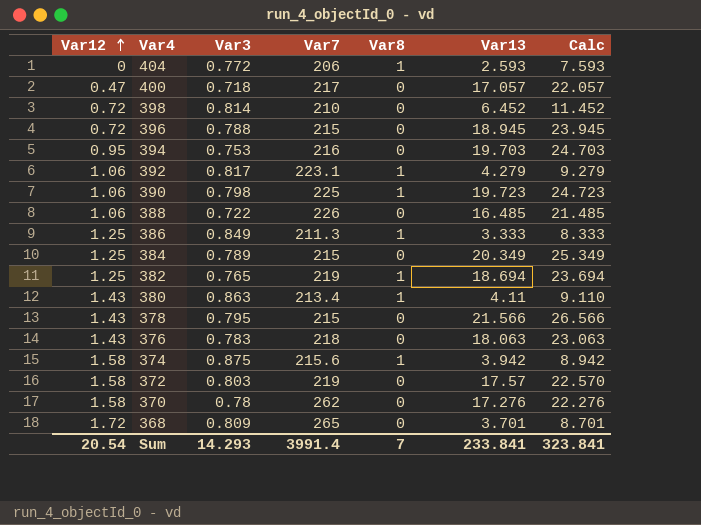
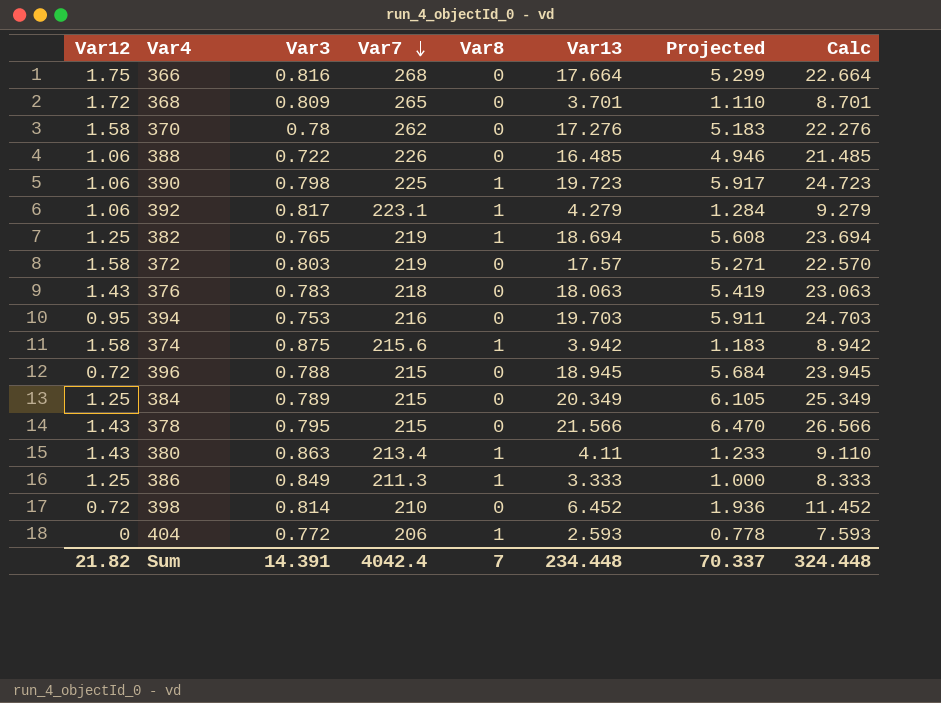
row order: Var12 ascending -> Var7 descending
column Projected | formula: none -> [Var13] * 0.3
row 400: 0.47 | 0.718 | 217 | 0 | 17.057 | 22.057 -> none
row 366: none -> 1.75 | 0.816 | 268 | 0 | 17.664 | 5.299 | 22.664
Sum | Var12: 20.54 -> 21.82
Sum | Var3: 14.293 -> 14.391
Sum | Var7: 3991.4 -> 4042.4
Sum | Var13: 233.841 -> 234.448
Sum | Calc: 323.841 -> 324.448

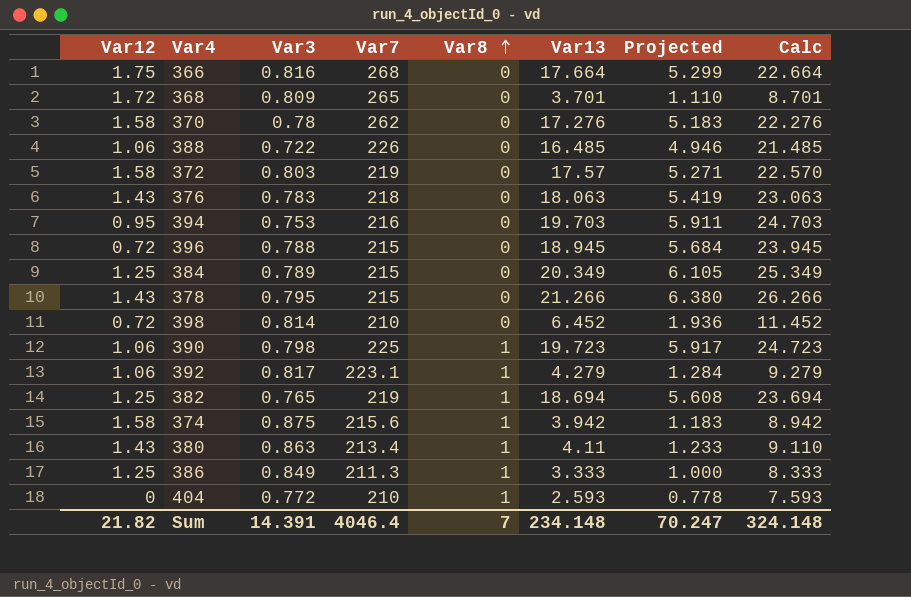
row order: Var7 descending -> Var8 ascending
378 | Var13: 21.566 -> 21.266
378 | Projected: 6.470 -> 6.380
378 | Calc: 26.566 -> 26.266
404 | Var7: 206 -> 210
Sum | Var7: 4042.4 -> 4046.4
Sum | Var13: 234.448 -> 234.148
Sum | Projected: 70.337 -> 70.247
Sum | Calc: 324.448 -> 324.148

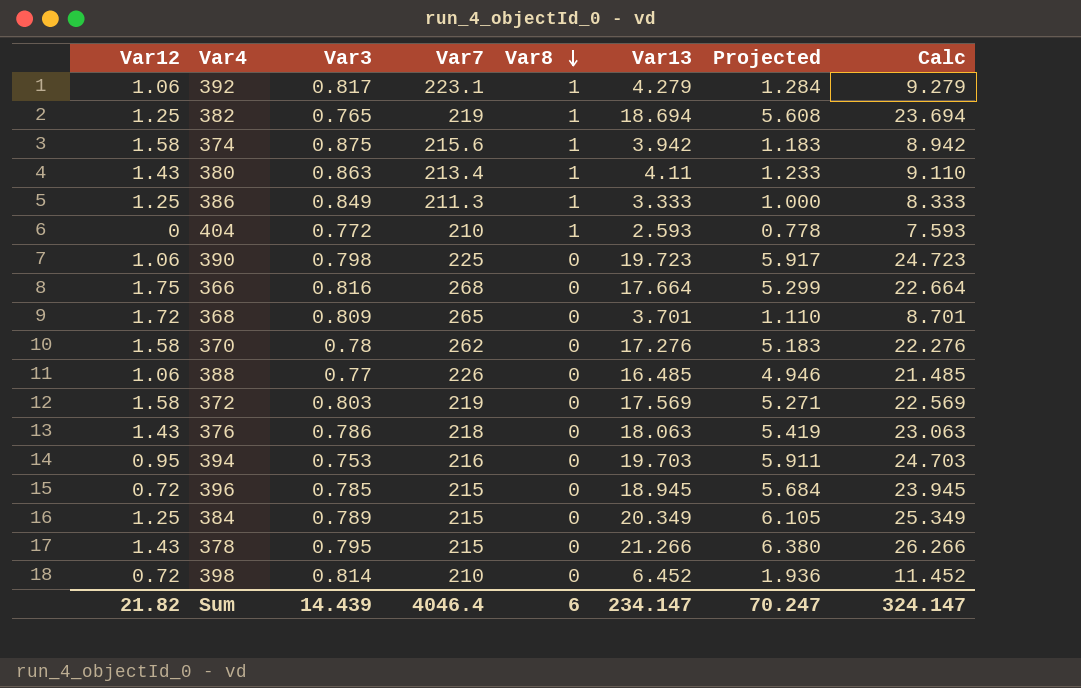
row order: Var8 ascending -> Var8 descending
390 | Var8: 1 -> 0
388 | Var3: 0.722 -> 0.77
372 | Var13: 17.57 -> 17.569
372 | Calc: 22.570 -> 22.569
376 | Var3: 0.783 -> 0.786
396 | Var3: 0.788 -> 0.785
Sum | Var3: 14.391 -> 14.439
Sum | Var8: 7 -> 6
Sum | Var13: 234.148 -> 234.147
Sum | Calc: 324.148 -> 324.147

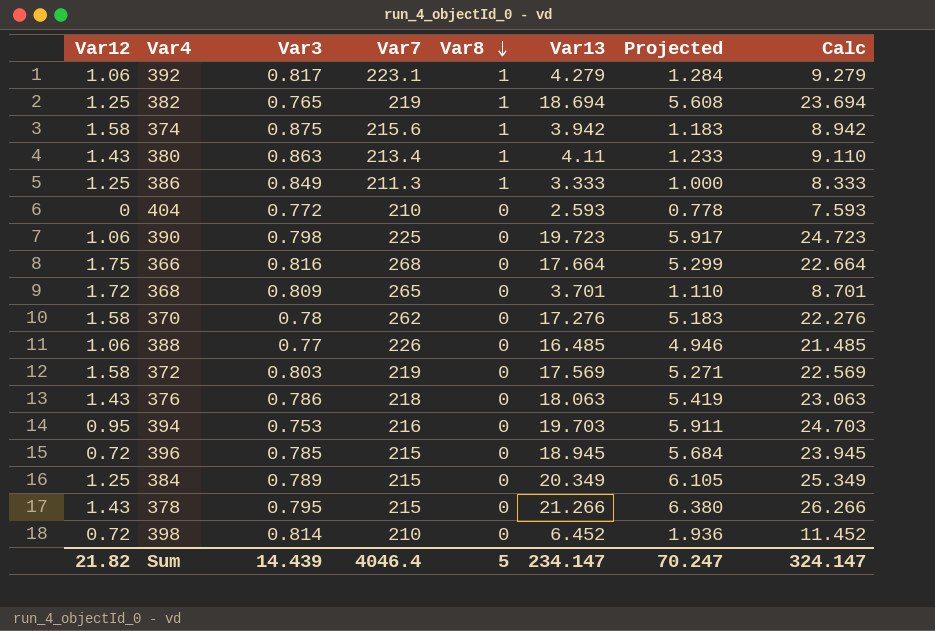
404 | Var8: 1 -> 0
Sum | Var8: 6 -> 5

